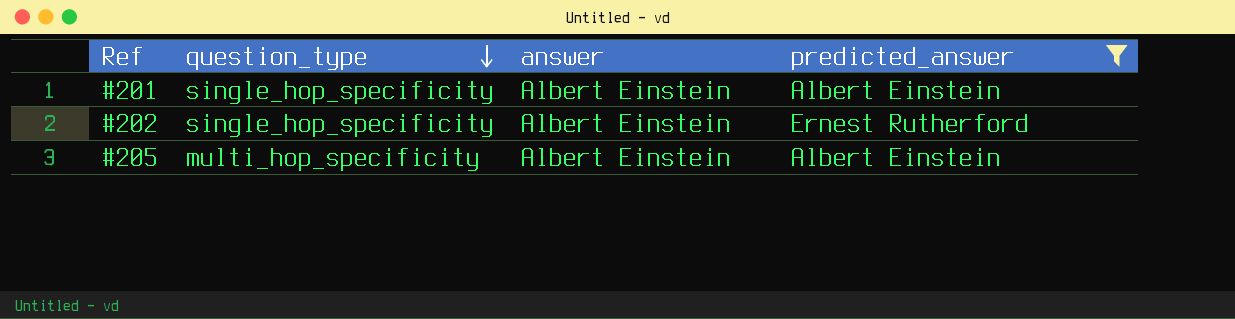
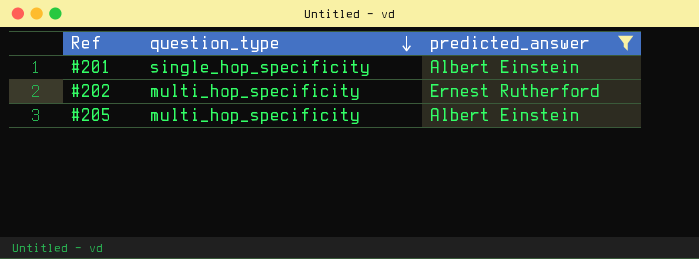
column answer | position: 3 -> none
#202 | question_type: single_hop_specificity -> multi_hop_specificity

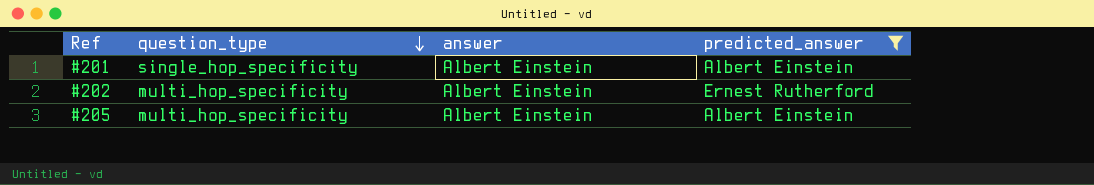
column answer | position: none -> 3

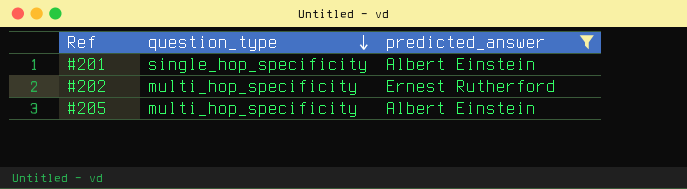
column answer | position: 3 -> none

